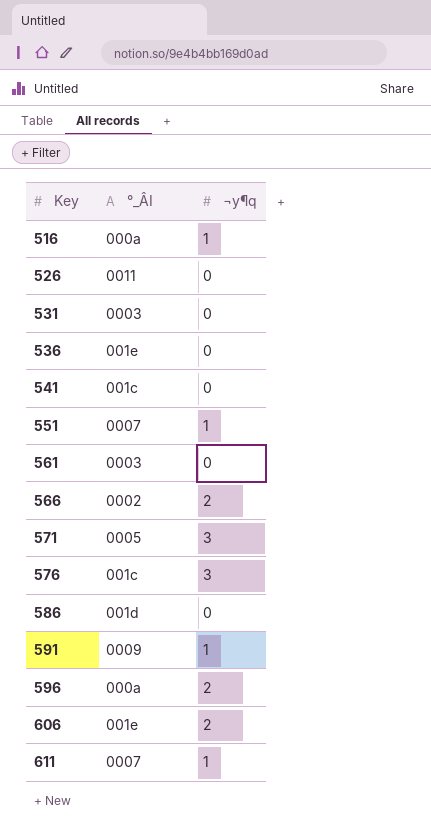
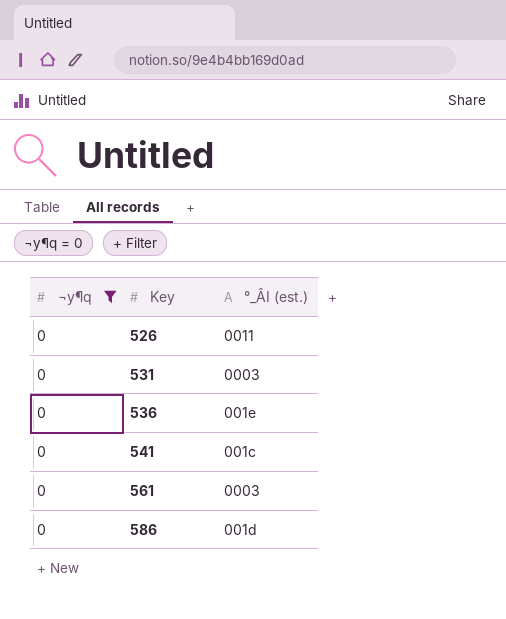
filter: none -> ¬y¶q = 0
column ¬y¶q | position: 3 -> 1
column name: °_ÂI -> °_ÂI (est.)

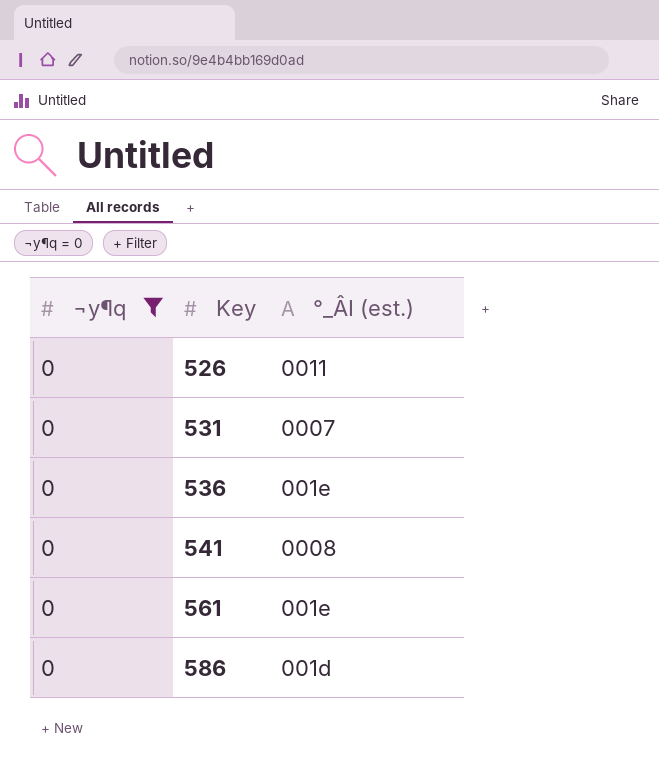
531 | °_ÂI (est.): 0003 -> 0007
541 | °_ÂI (est.): 001c -> 0008
561 | °_ÂI (est.): 0003 -> 001e

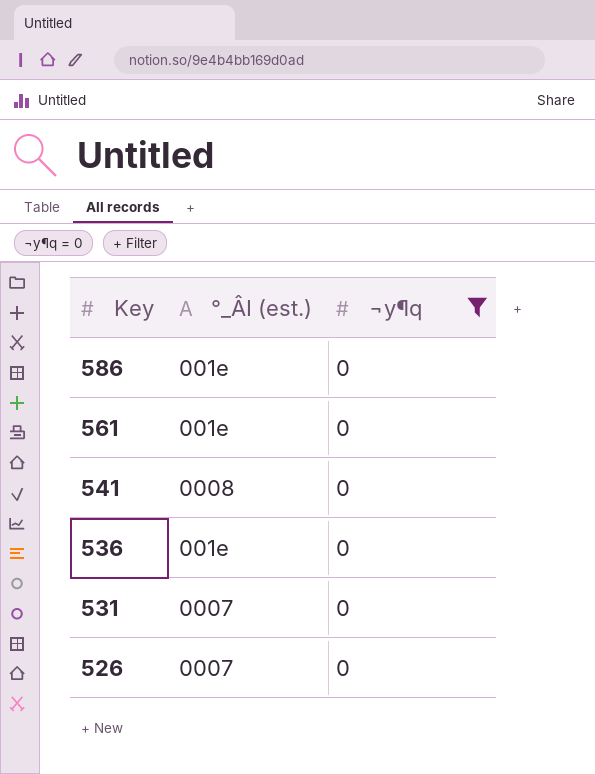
row order: Key ascending -> Key descending
column ¬y¶q | position: 1 -> 3
586 | °_ÂI (est.): 001d -> 001e
526 | °_ÂI (est.): 0011 -> 0007

